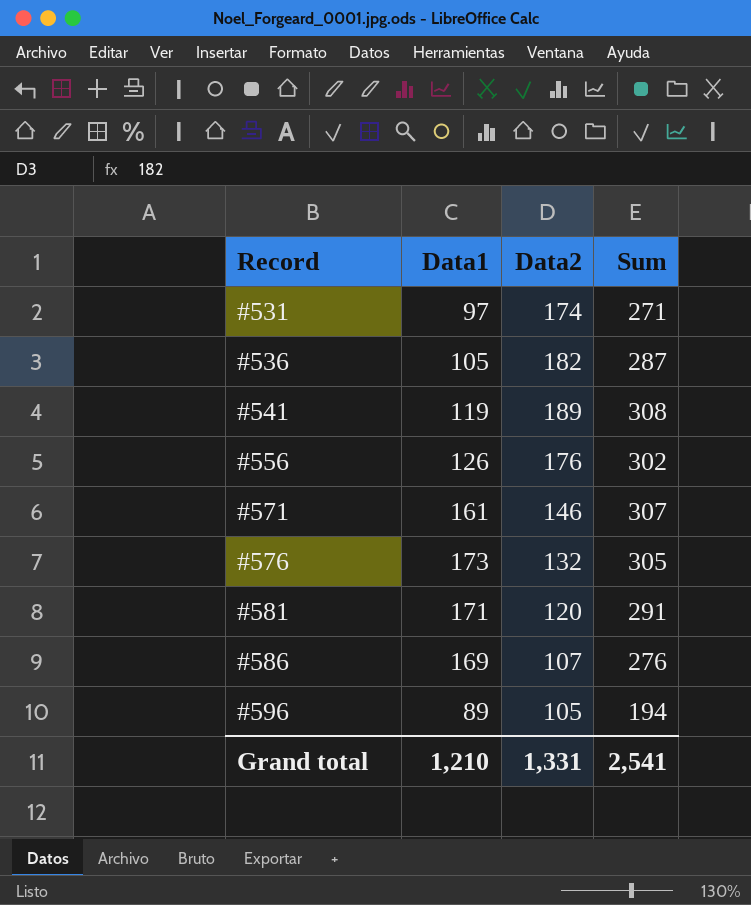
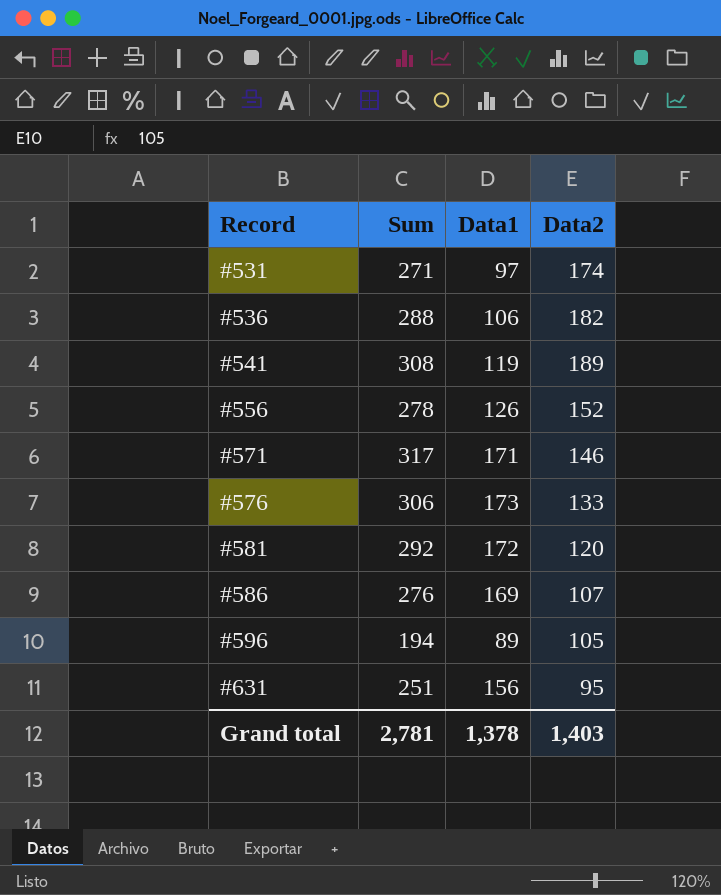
column Sum | position: 4 -> 2
#536 | Sum: 287 -> 288
#536 | Data1: 105 -> 106
#556 | Sum: 302 -> 278
#556 | Data2: 176 -> 152
#571 | Sum: 307 -> 317
#571 | Data1: 161 -> 171
#576 | Sum: 305 -> 306
#576 | Data2: 132 -> 133
#581 | Sum: 291 -> 292
#581 | Data1: 171 -> 172
row #631: none -> 251 | 156 | 95
Grand total | Sum: 2,541 -> 2,781
Grand total | Data1: 1,210 -> 1,378
Grand total | Data2: 1,331 -> 1,403

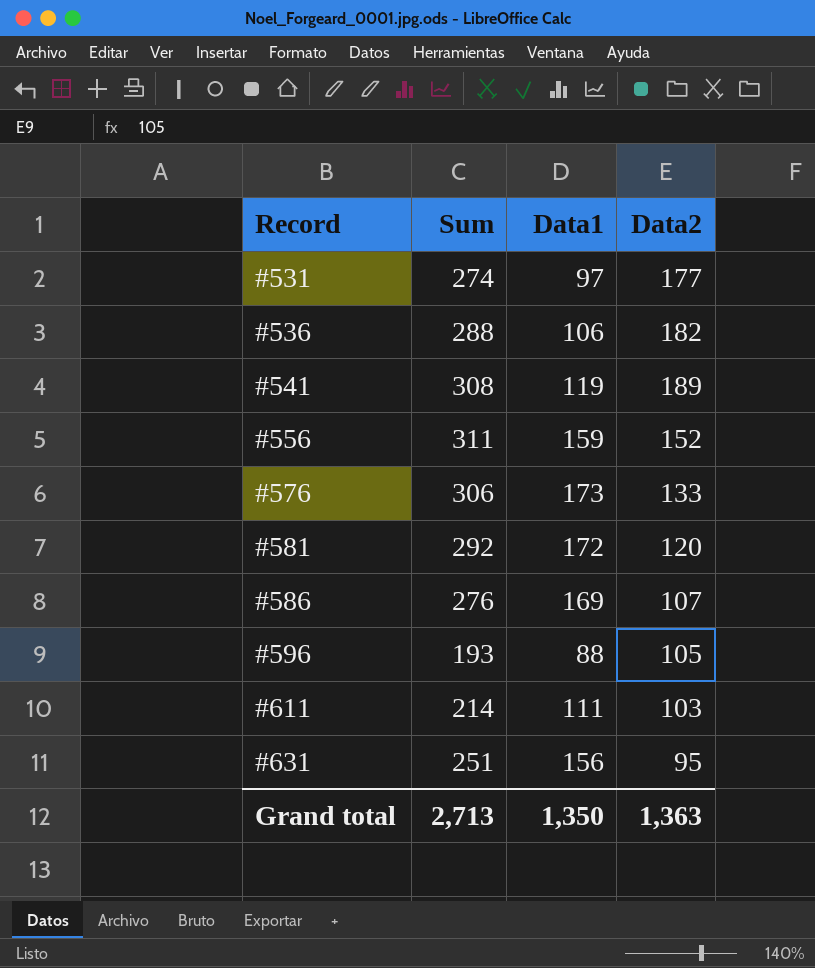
row #571: 317 | 171 | 146 -> none
#531 | Sum: 271 -> 274
#531 | Data2: 174 -> 177
#556 | Sum: 278 -> 311
#556 | Data1: 126 -> 159
#596 | Sum: 194 -> 193
#596 | Data1: 89 -> 88
row #611: none -> 214 | 111 | 103
Grand total | Sum: 2,781 -> 2,713
Grand total | Data1: 1,378 -> 1,350
Grand total | Data2: 1,403 -> 1,363

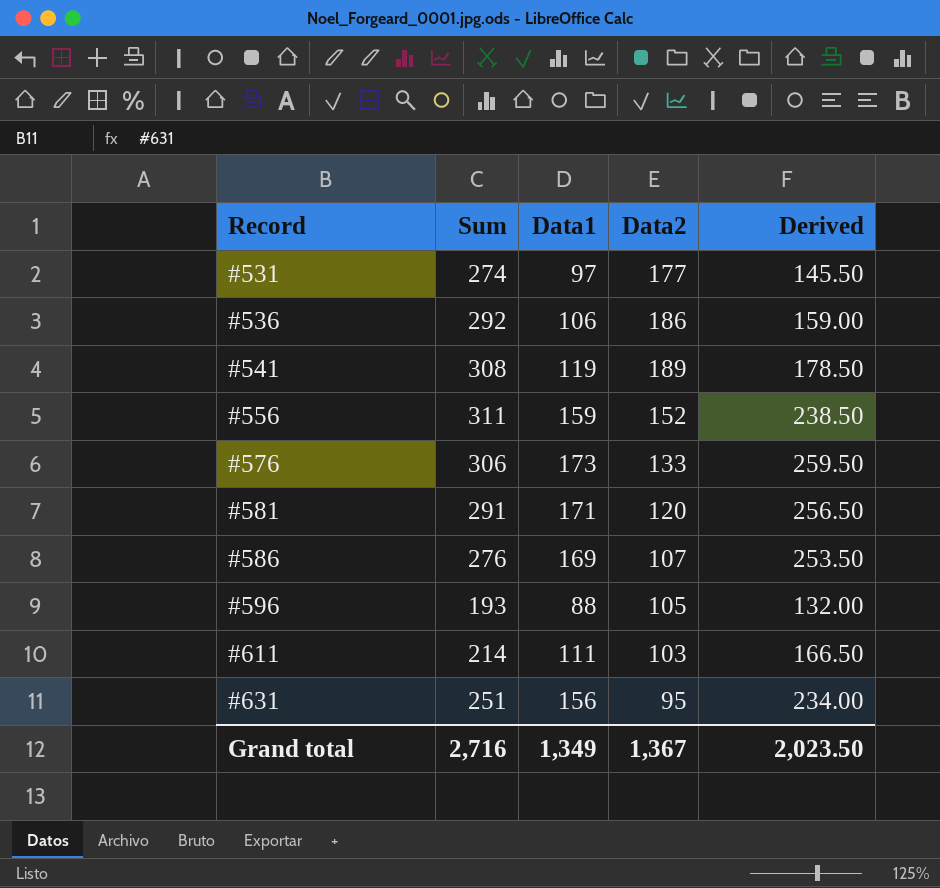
column Derived | formula: none -> [Data1] * 1.5
#536 | Sum: 288 -> 292
#536 | Data2: 182 -> 186
#581 | Sum: 292 -> 291
#581 | Data1: 172 -> 171
Grand total | Sum: 2,713 -> 2,716
Grand total | Data1: 1,350 -> 1,349
Grand total | Data2: 1,363 -> 1,367

